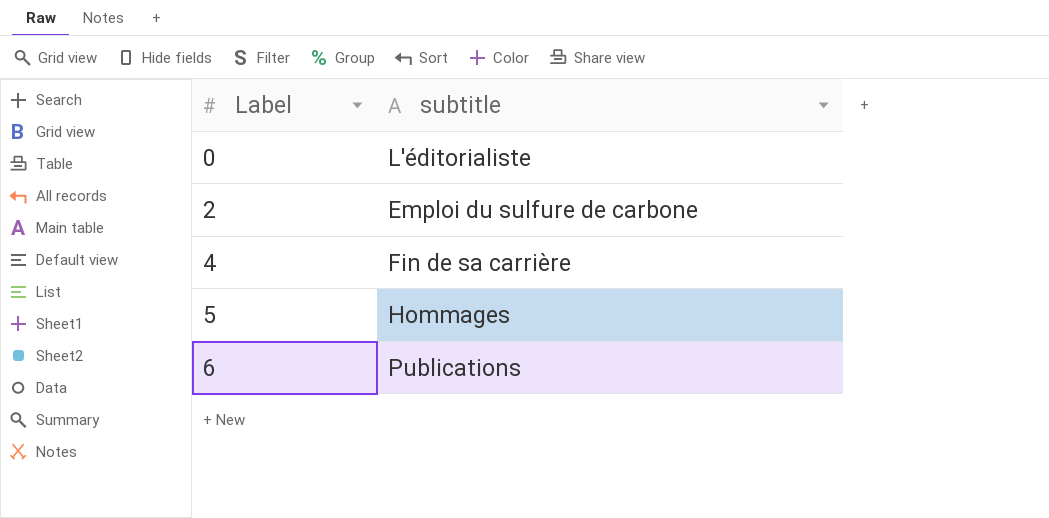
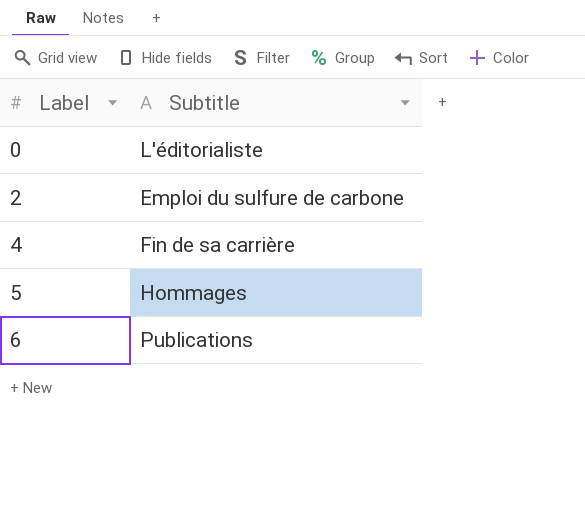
column name: subtitle -> Subtitle

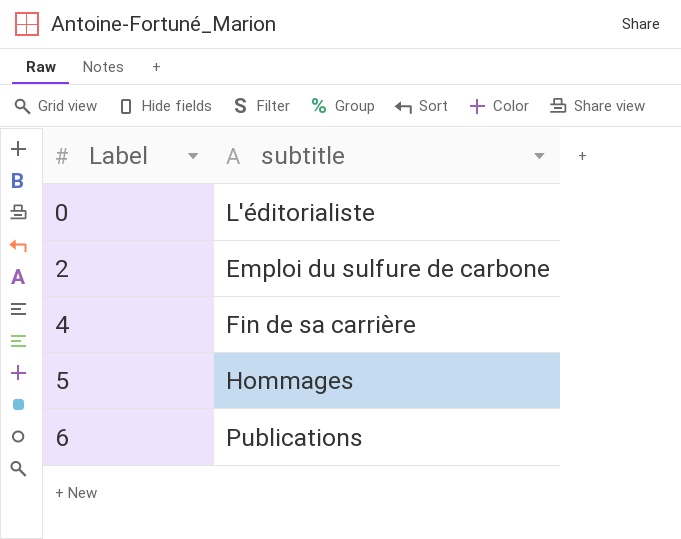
column name: Subtitle -> subtitle

